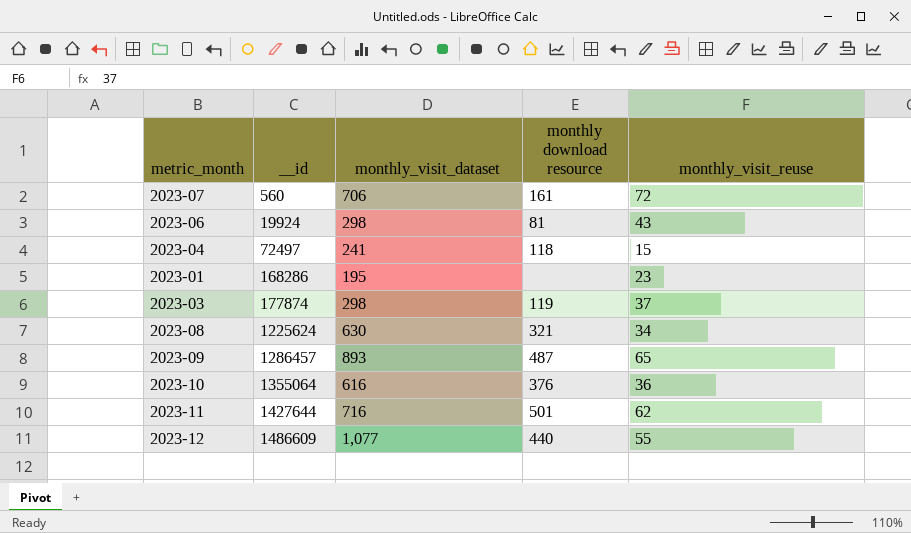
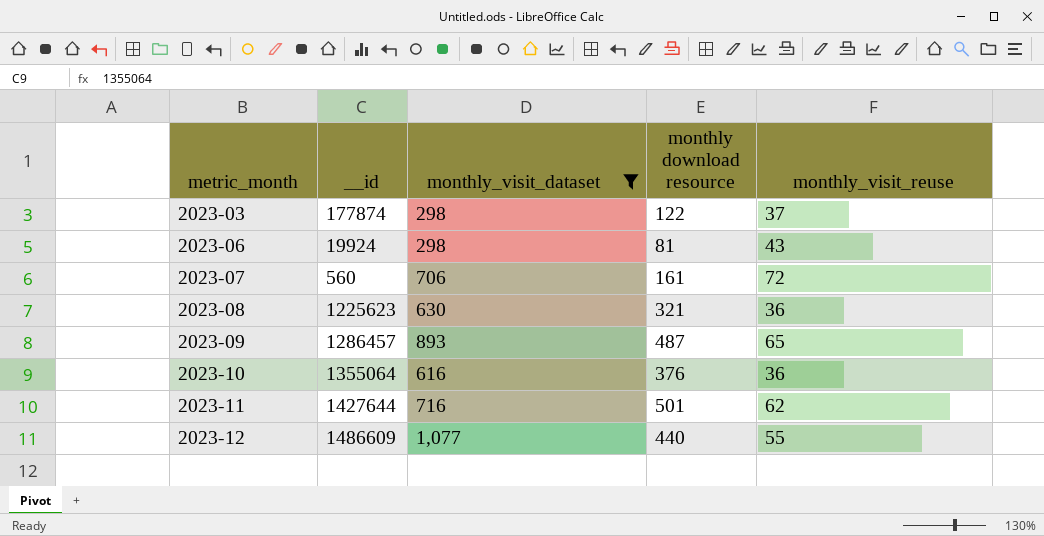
filter: none -> monthly_visit_dataset >= 298
row order: __id ascending -> metric_month ascending
2023-03 | monthly download resource: 119 -> 122
2023-08 | __id: 1225624 -> 1225623
2023-08 | monthly_visit_reuse: 34 -> 36

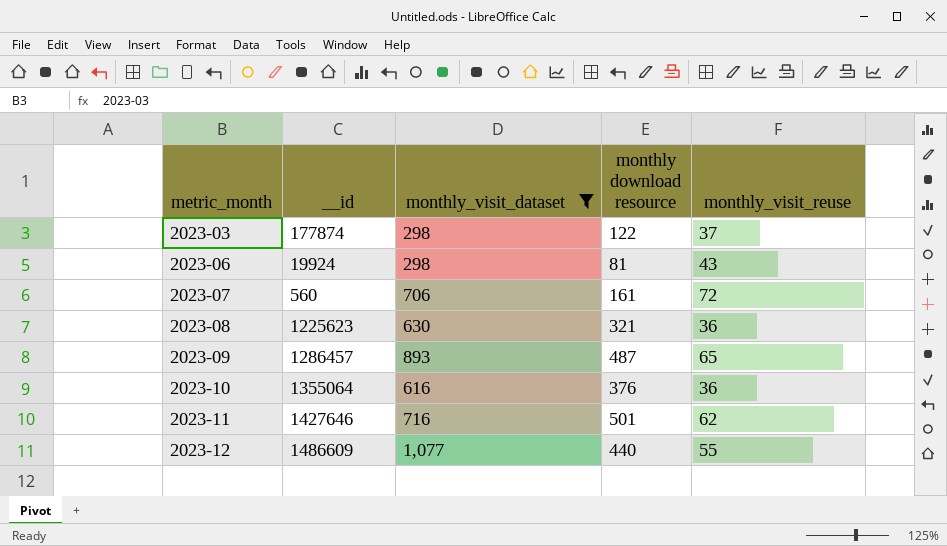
2023-11 | __id: 1427644 -> 1427646

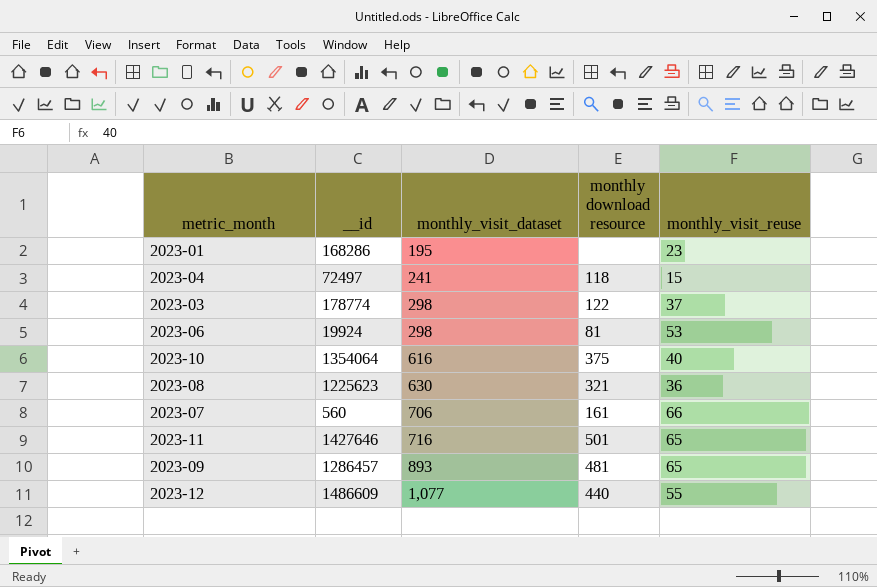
filter: monthly_visit_dataset >= 298 -> none
row order: metric_month ascending -> monthly_visit_dataset ascending
2023-03 | __id: 177874 -> 178774
2023-06 | monthly_visit_reuse: 43 -> 53
2023-10 | __id: 1355064 -> 1354064
2023-10 | monthly download resource: 376 -> 375
2023-10 | monthly_visit_reuse: 36 -> 40
2023-07 | monthly_visit_reuse: 72 -> 66
2023-11 | monthly_visit_reuse: 62 -> 65
2023-09 | monthly download resource: 487 -> 481

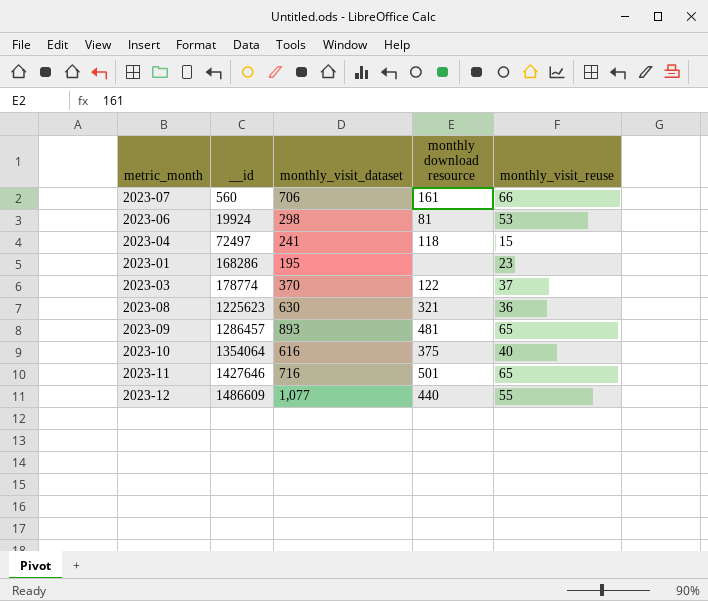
row order: monthly_visit_dataset ascending -> __id ascending
2023-03 | monthly_visit_dataset: 298 -> 370

